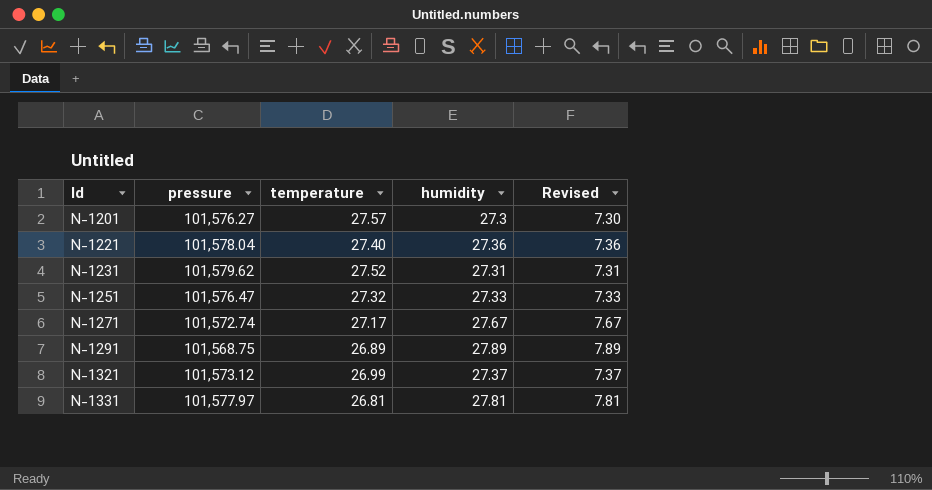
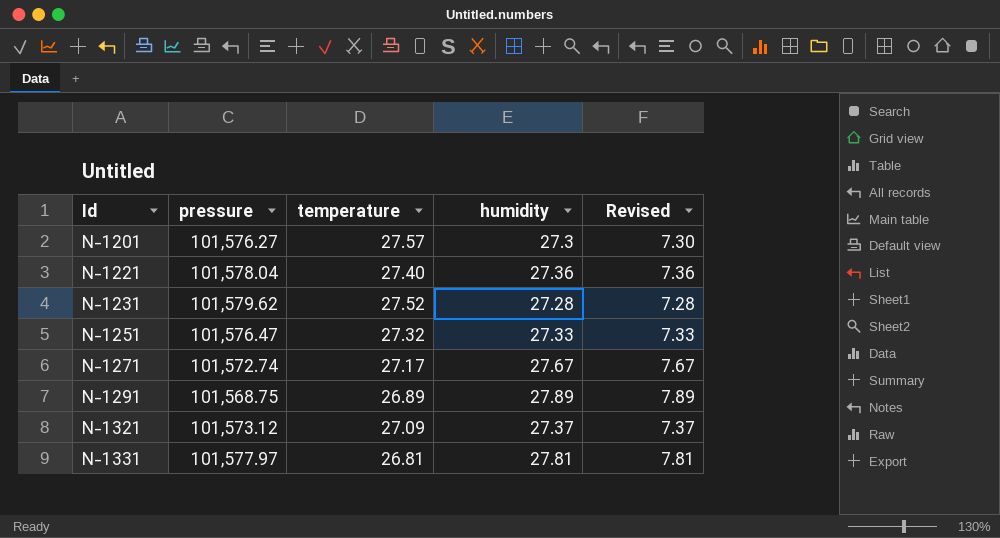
N-1231 | humidity: 27.31 -> 27.28
N-1231 | Revised: 7.31 -> 7.28
N-1321 | temperature: 26.99 -> 27.09

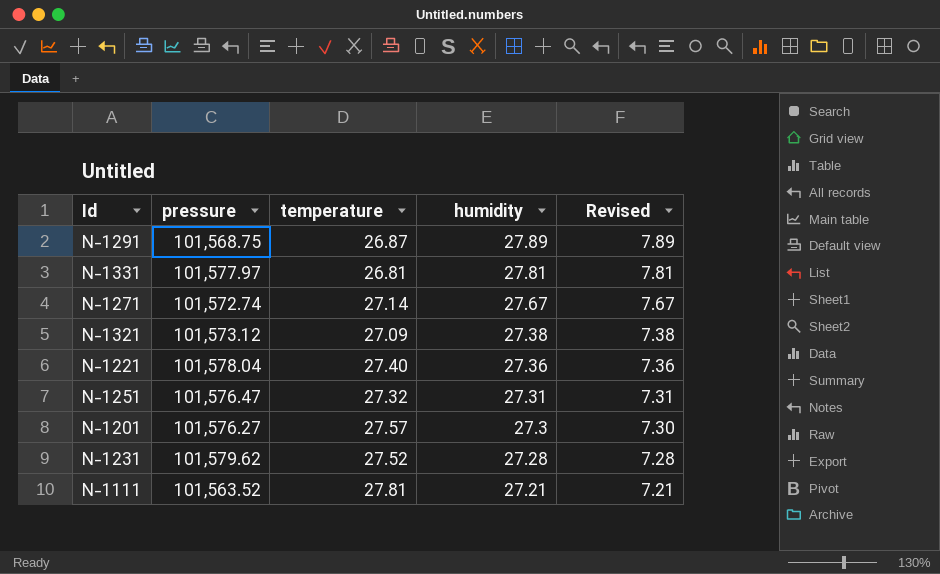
row order: Id ascending -> humidity descending
N-1291 | temperature: 26.89 -> 26.87
N-1271 | temperature: 27.17 -> 27.14
N-1321 | humidity: 27.37 -> 27.38
N-1321 | Revised: 7.37 -> 7.38
N-1251 | humidity: 27.33 -> 27.31
N-1251 | Revised: 7.33 -> 7.31
row N-1111: none -> 101,563.52 | 27.81 | 27.21 | 7.21

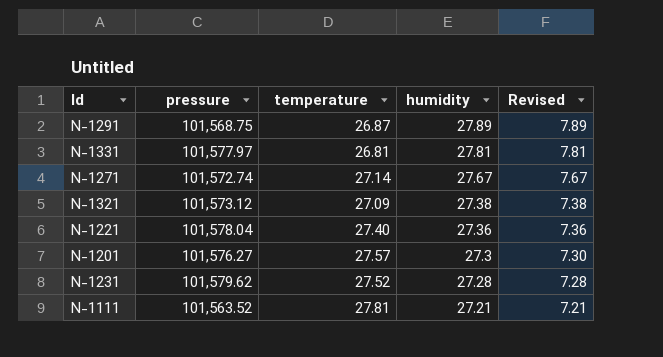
row N-1251: 101,576.47 | 27.32 | 27.31 | 7.31 -> none

